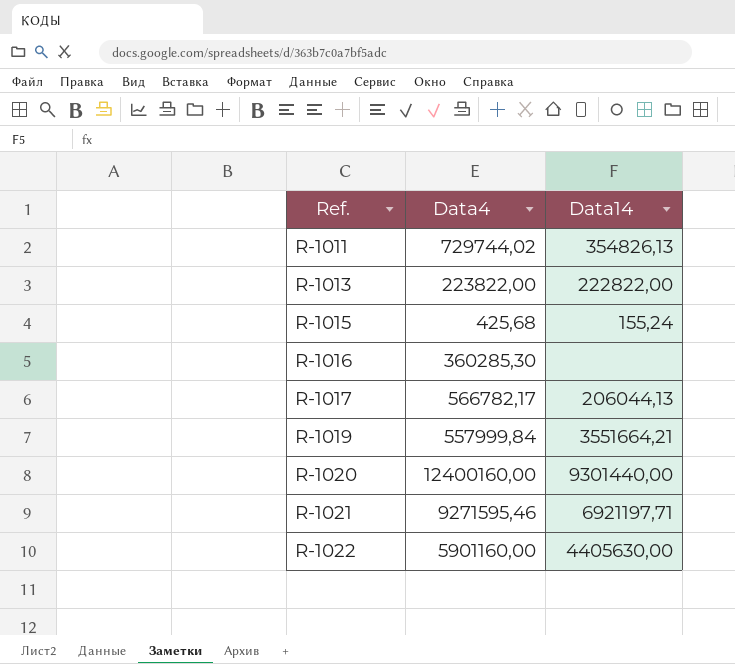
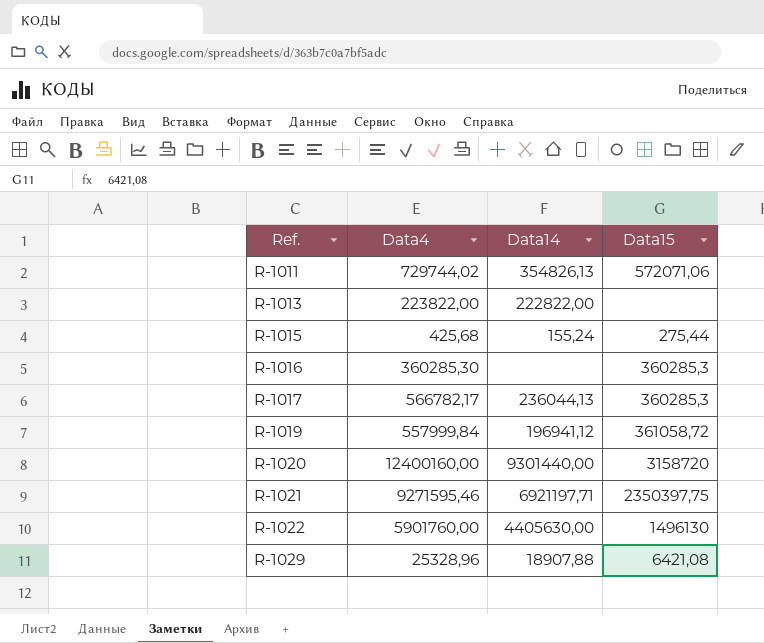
column Data15 | position: none -> 4
R-1017 | Data14: 206044,13 -> 236044,13
R-1019 | Data14: 3551664,21 -> 196941,12
R-1022 | Data4: 5901160,00 -> 5901760,00
row R-1029: none -> 25328,96 | 18907,88 | 6421,08

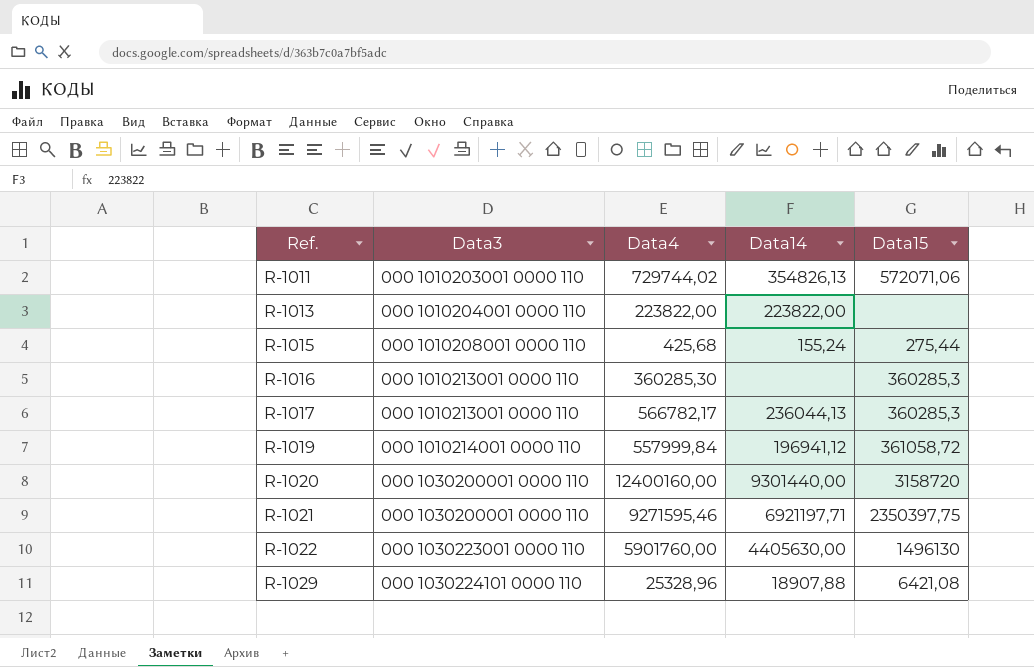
column Data3 | position: none -> 2
R-1013 | Data14: 222822,00 -> 223822,00

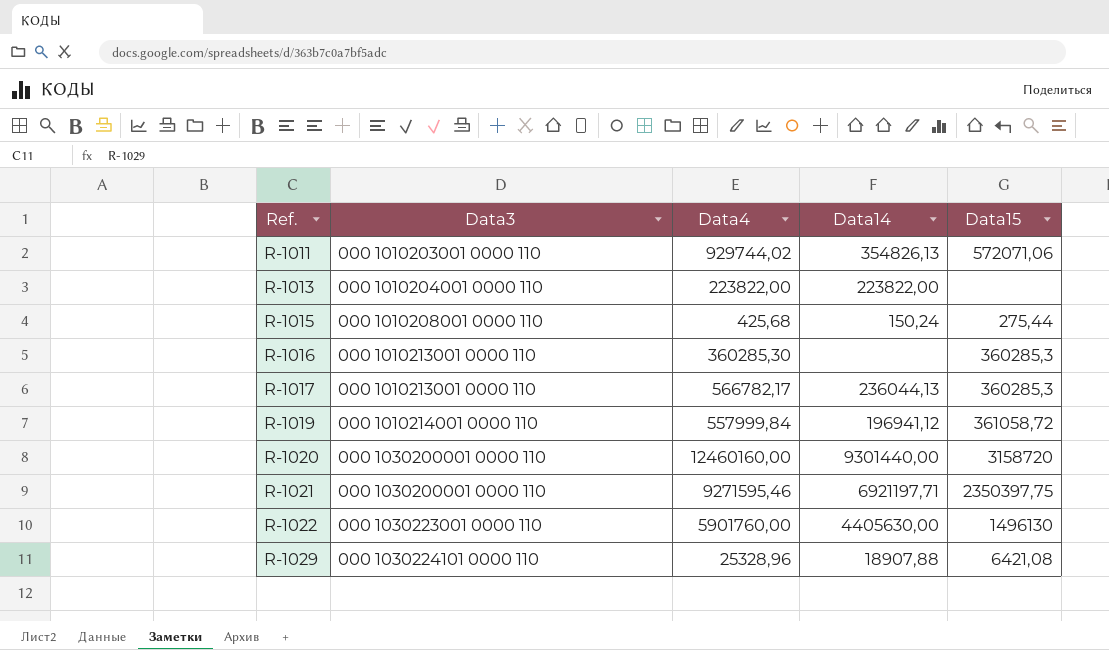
R-1011 | Data4: 729744,02 -> 929744,02
R-1015 | Data14: 155,24 -> 150,24
R-1020 | Data4: 12400160,00 -> 12460160,00

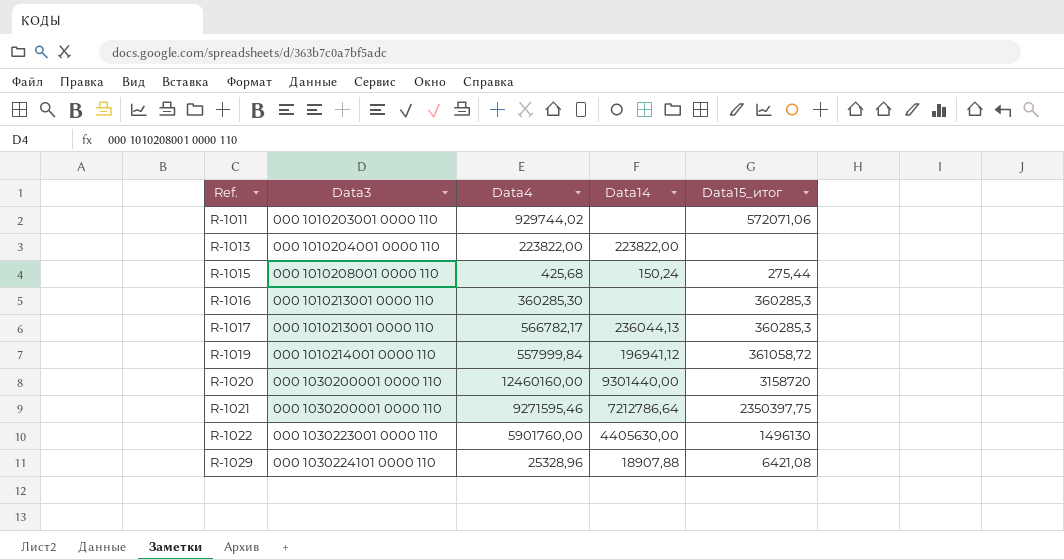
column name: Data15 -> Data15_итог
R-1011 | Data14: 354826,13 -> none
R-1021 | Data14: 6921197,71 -> 7212786,64

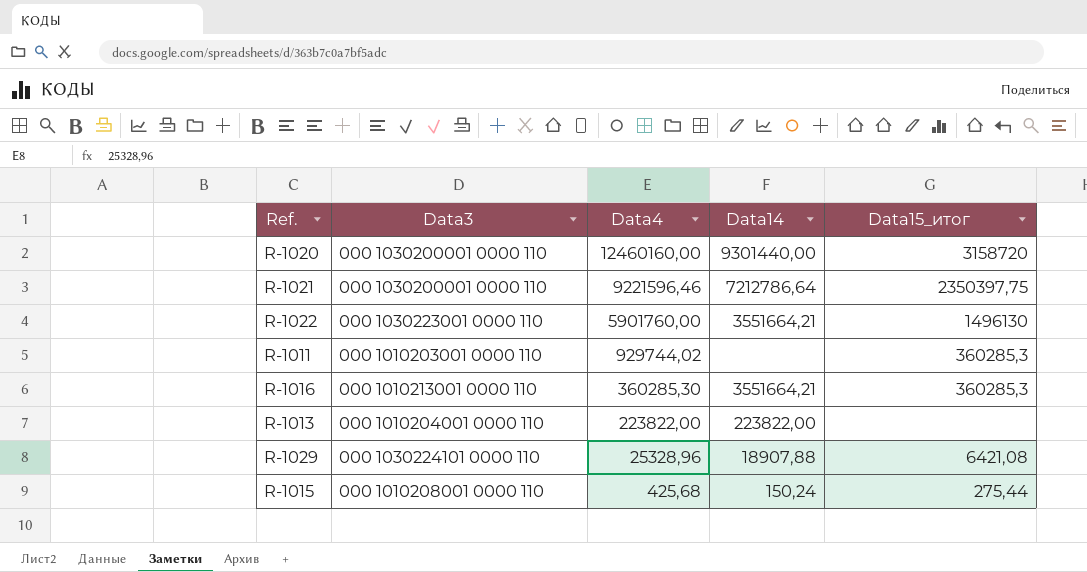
row order: Ref. ascending -> Data4 descending
row R-1017: 000 1010213001 0000 110 | 566782,17 | 236044,13 | 360285,3 -> none
row R-1019: 000 1010214001 0000 110 | 557999,84 | 196941,12 | 361058,72 -> none
R-1021 | Data4: 9271595,46 -> 9221596,46
R-1022 | Data14: 4405630,00 -> 3551664,21
R-1011 | Data15_итог: 572071,06 -> 360285,3
R-1016 | Data14: none -> 3551664,21

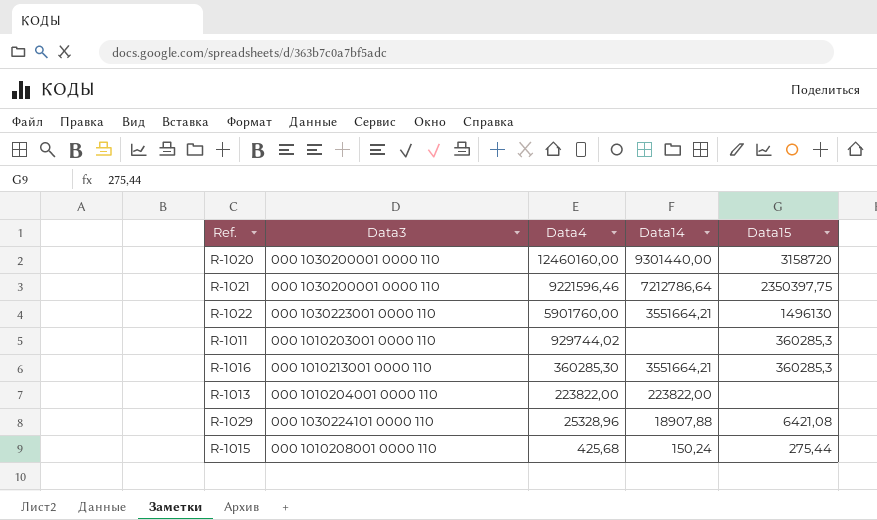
column name: Data15_итог -> Data15

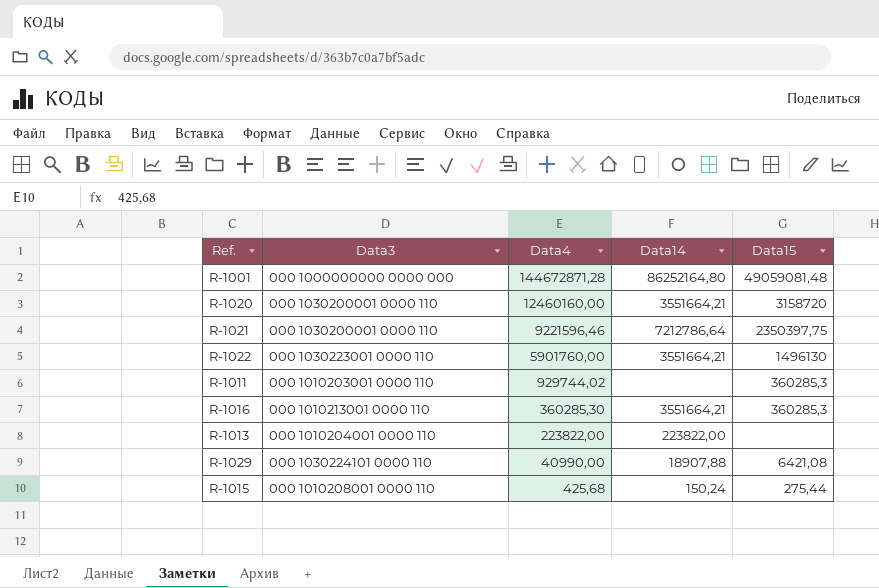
row R-1001: none -> 000 1000000000 0000 000 | 144672871,28 | 86252164,80 | 49059081,48
R-1020 | Data14: 9301440,00 -> 3551664,21
R-1029 | Data4: 25328,96 -> 40990,00

